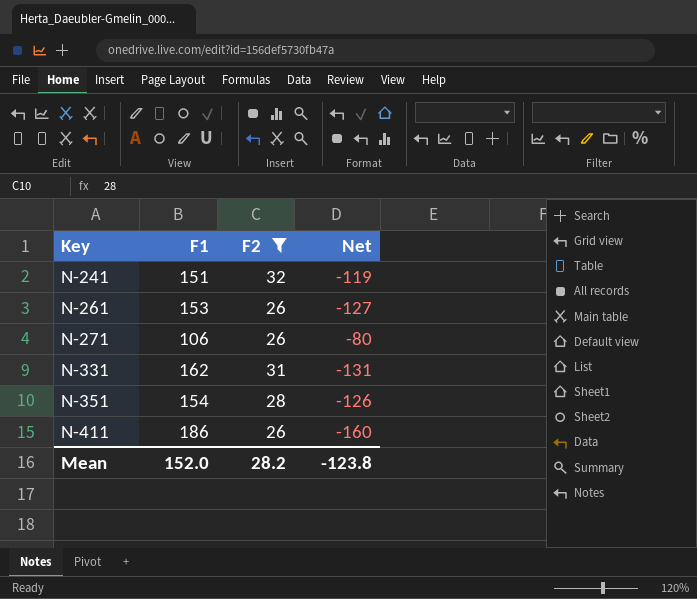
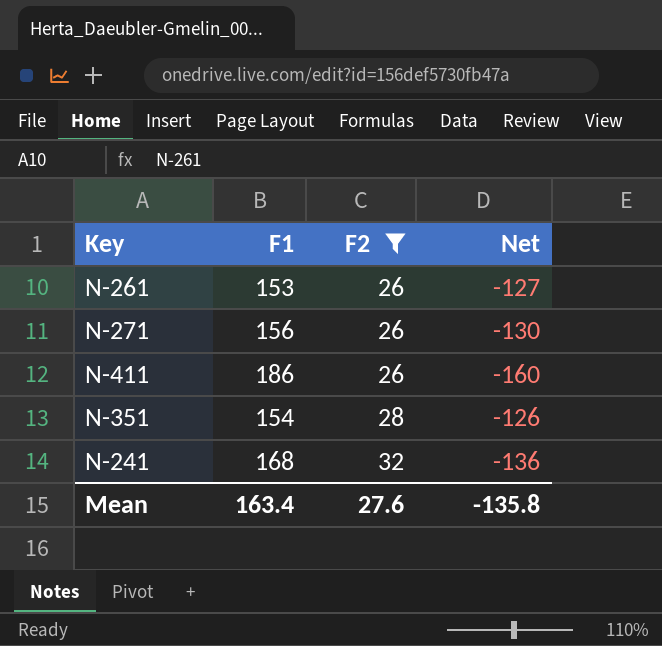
row order: Key ascending -> F2 ascending
row N-331: 162 | 31 | -131 -> none
N-271 | F1: 106 -> 156
N-271 | Net: -80 -> -130
N-241 | F1: 151 -> 168
N-241 | Net: -119 -> -136
Mean | F1: 152.0 -> 163.4
Mean | F2: 28.2 -> 27.6
Mean | Net: -123.8 -> -135.8

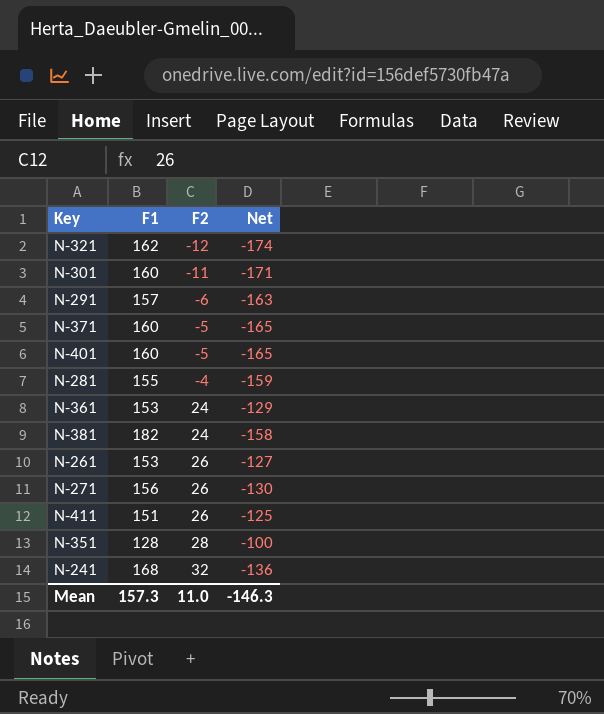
filter: F2 >= 26 -> none
N-411 | F1: 186 -> 151
N-411 | Net: -160 -> -125
N-351 | F1: 154 -> 128
N-351 | Net: -126 -> -100
Mean | F1: 163.4 -> 157.3
Mean | F2: 27.6 -> 11.0
Mean | Net: -135.8 -> -146.3

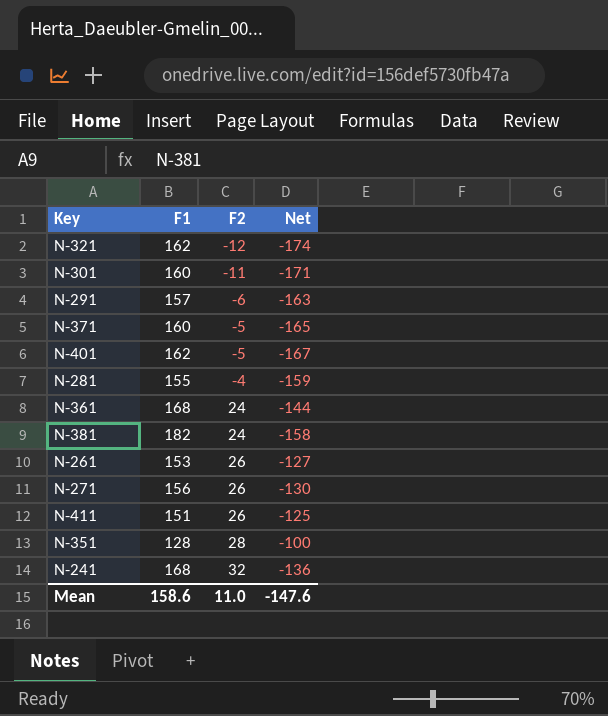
N-401 | F1: 160 -> 162
N-401 | Net: -165 -> -167
N-361 | F1: 153 -> 168
N-361 | Net: -129 -> -144
Mean | F1: 157.3 -> 158.6
Mean | Net: -146.3 -> -147.6

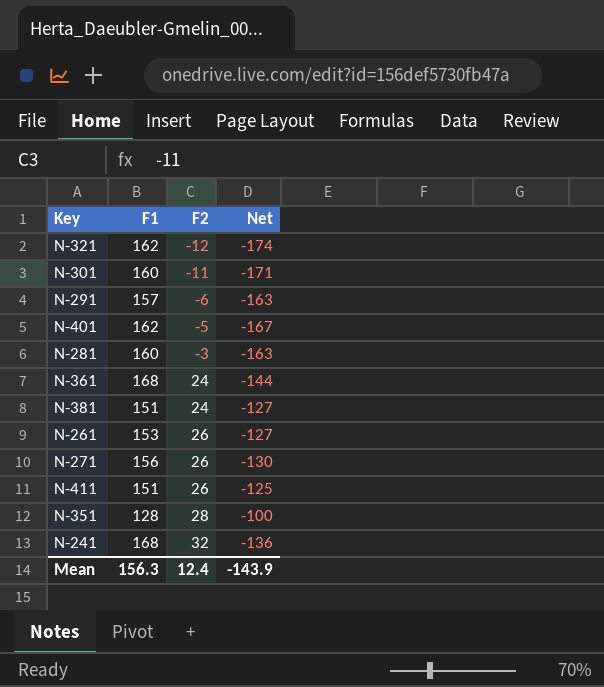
row N-371: 160 | -5 | -165 -> none
N-281 | F1: 155 -> 160
N-281 | F2: -4 -> -3
N-281 | Net: -159 -> -163
N-381 | F1: 182 -> 151
N-381 | Net: -158 -> -127
Mean | F1: 158.6 -> 156.3
Mean | F2: 11.0 -> 12.4
Mean | Net: -147.6 -> -143.9

